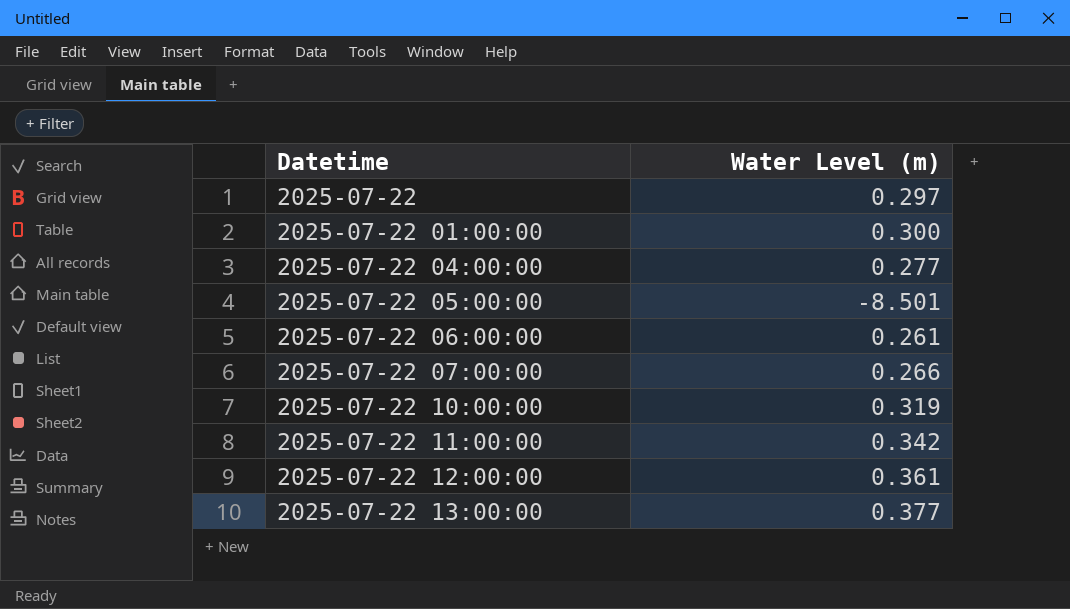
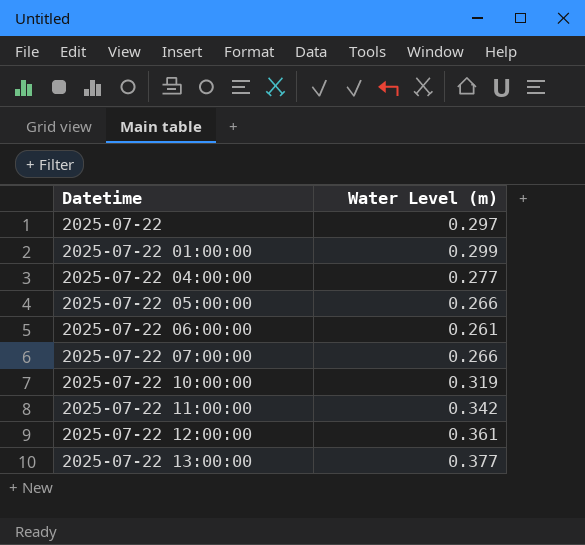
2025-07-22 01:00:00 | Water Level (m): 0.300 -> 0.299
2025-07-22 05:00:00 | Water Level (m): -8.501 -> 0.266

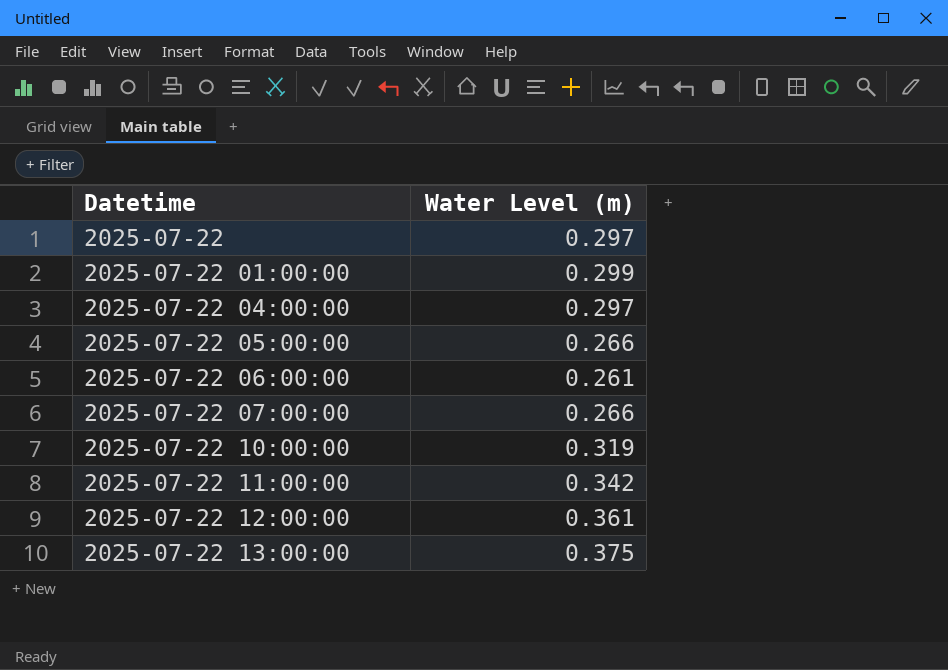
2025-07-22 04:00:00 | Water Level (m): 0.277 -> 0.297
2025-07-22 13:00:00 | Water Level (m): 0.377 -> 0.375

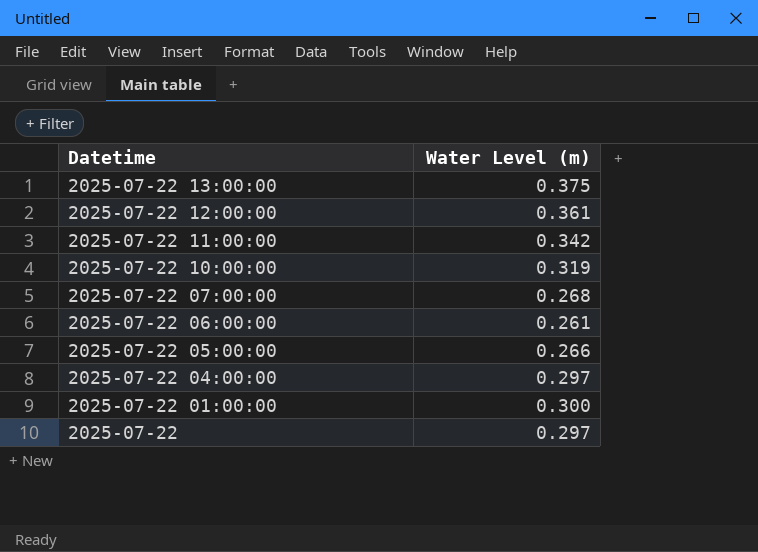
row order: Datetime ascending -> Datetime descending
2025-07-22 07:00:00 | Water Level (m): 0.266 -> 0.268
2025-07-22 01:00:00 | Water Level (m): 0.299 -> 0.300

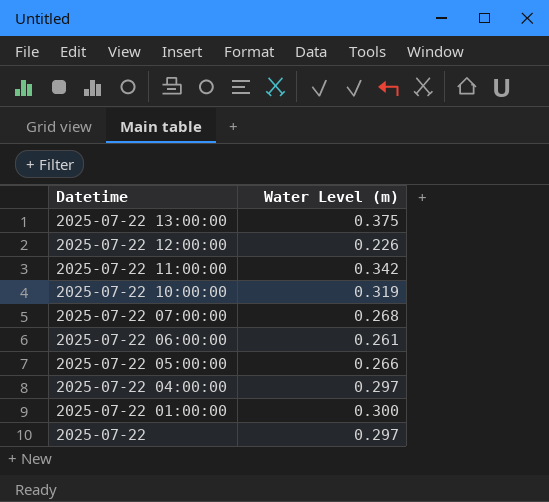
2025-07-22 12:00:00 | Water Level (m): 0.361 -> 0.226

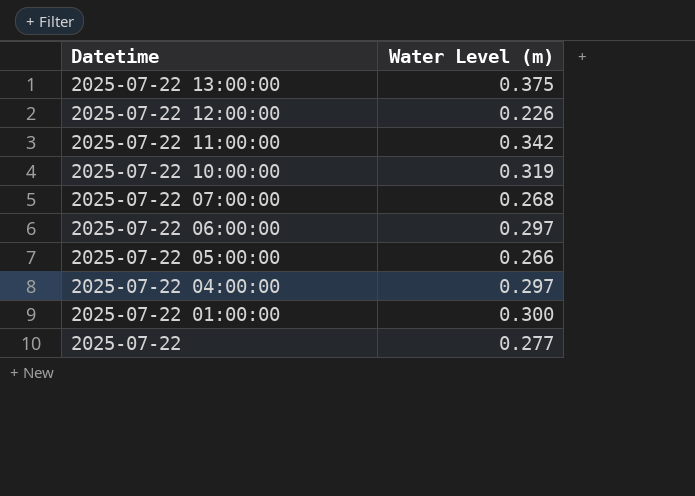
2025-07-22 06:00:00 | Water Level (m): 0.261 -> 0.297
2025-07-22 | Water Level (m): 0.297 -> 0.277

